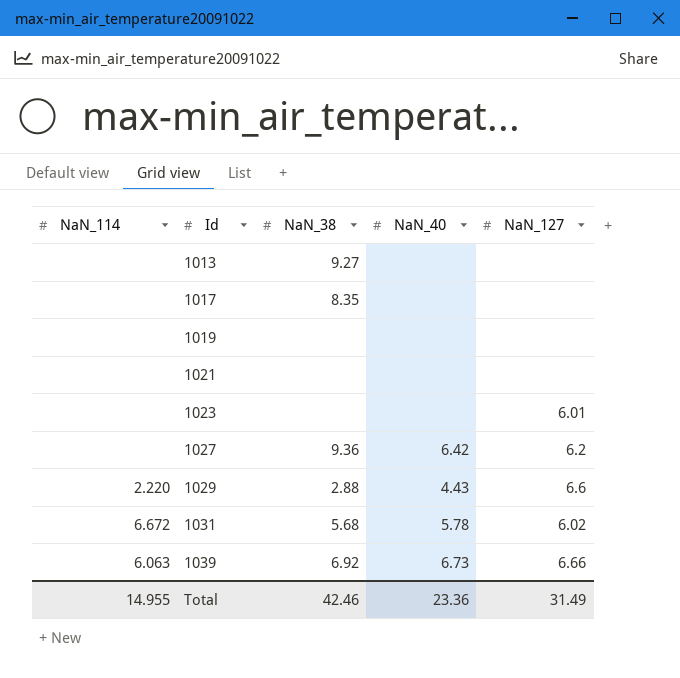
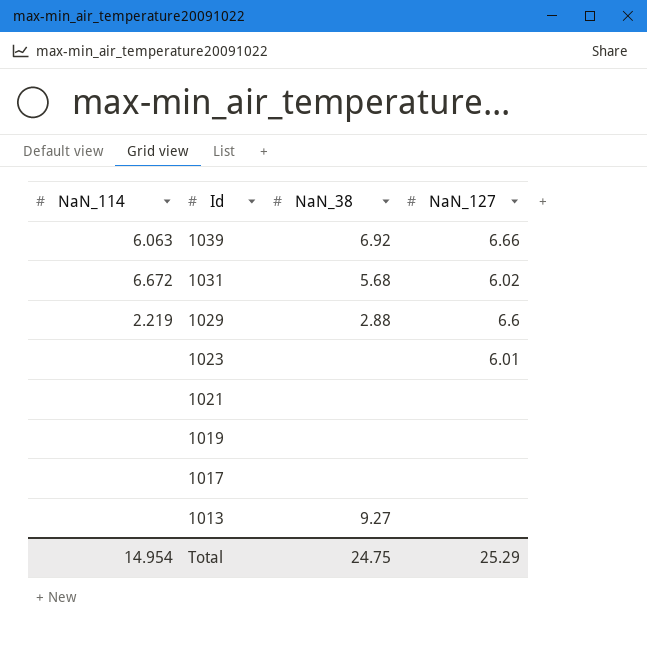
row order: Id ascending -> Id descending
column NaN_40 | position: 4 -> none
row 1027: none | 9.36 | 6.42 | 6.2 -> none
1029 | NaN_114: 2.220 -> 2.219
1017 | NaN_38: 8.35 -> none
Total | NaN_114: 14.955 -> 14.954
Total | NaN_38: 42.46 -> 24.75
Total | NaN_127: 31.49 -> 25.29

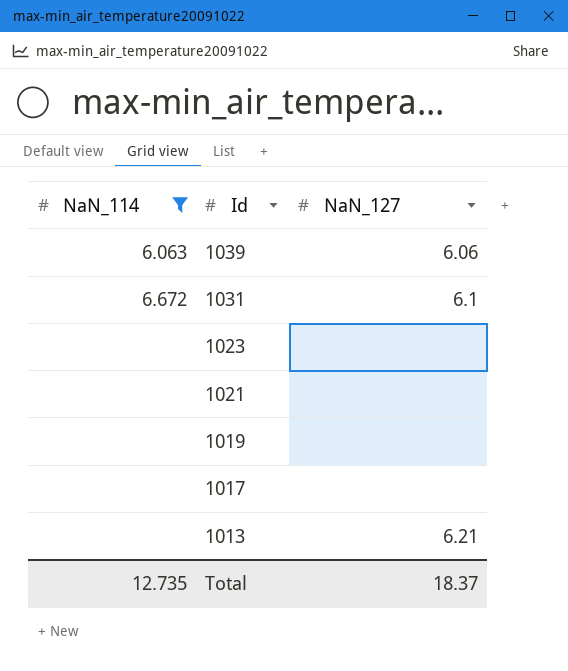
filter: none -> NaN_114 != 2.219
column NaN_38 | position: 3 -> none
1039 | NaN_127: 6.66 -> 6.06
1031 | NaN_127: 6.02 -> 6.1
1023 | NaN_127: 6.01 -> none
1013 | NaN_127: none -> 6.21
Total | NaN_114: 14.954 -> 12.735
Total | NaN_127: 25.29 -> 18.37

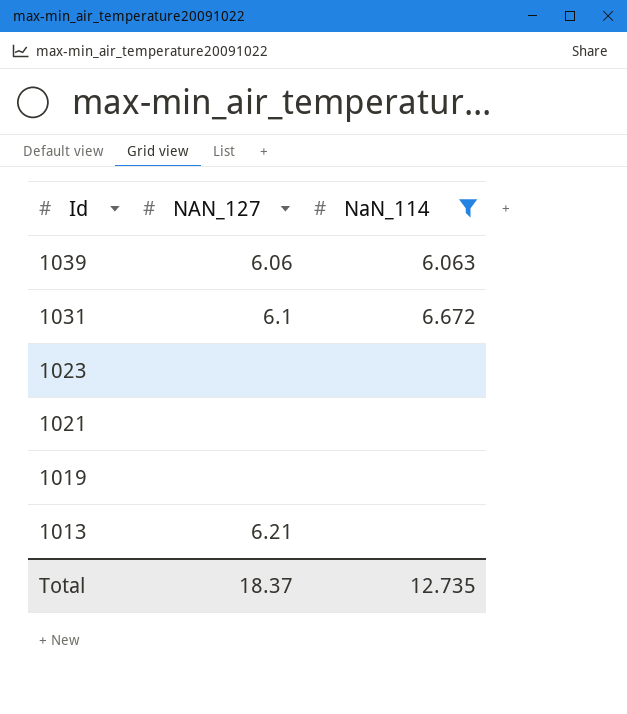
column name: NaN_127 -> NAN_127
column NaN_114 | position: 1 -> 3
row 1017: none | none -> none

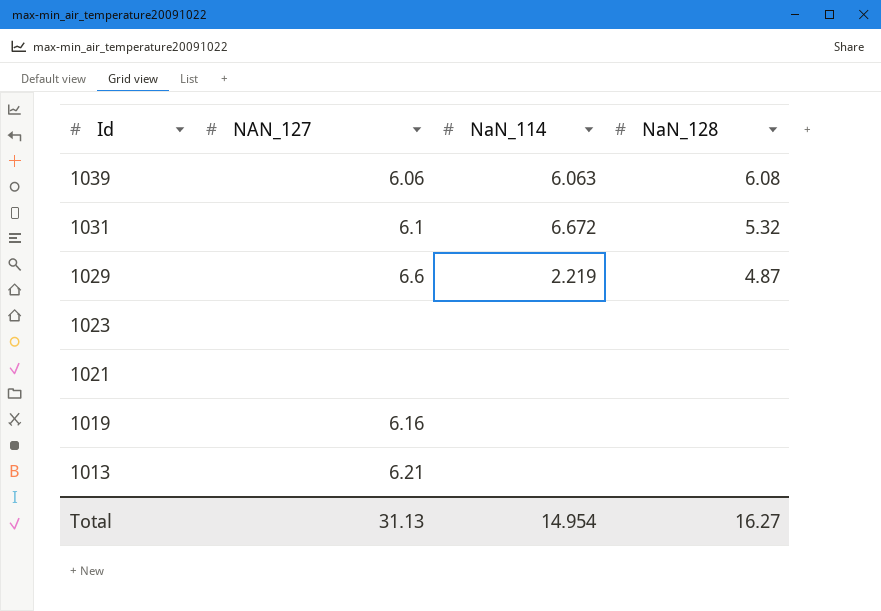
filter: NaN_114 != 2.219 -> none
column NaN_128 | position: none -> 4
1019 | NAN_127: none -> 6.16
Total | NAN_127: 18.37 -> 31.13
Total | NaN_114: 12.735 -> 14.954

